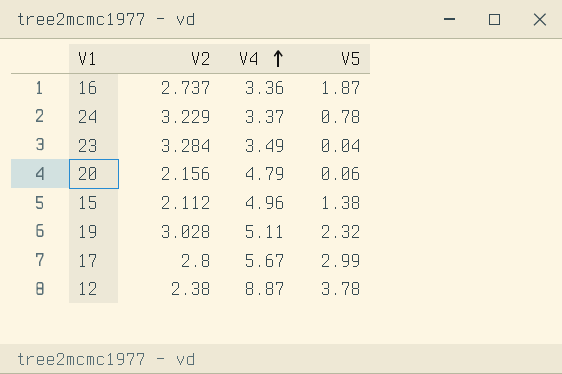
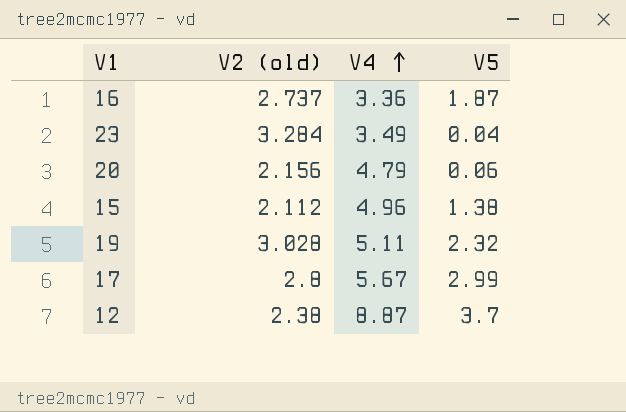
column name: V2 -> V2 (old)
row 24: 3.229 | 3.37 | 0.78 -> none
12 | V5: 3.78 -> 3.7

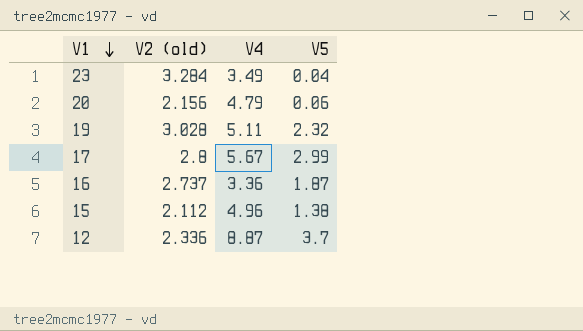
row order: V4 ascending -> V1 descending
12 | V2 (old): 2.38 -> 2.336

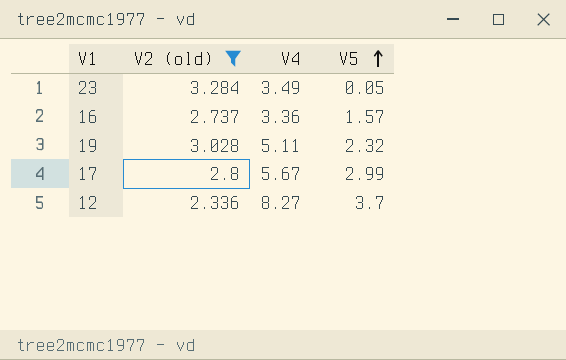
filter: none -> V2 (old) >= 2.336
row order: V1 descending -> V5 ascending
23 | V5: 0.04 -> 0.05
16 | V5: 1.87 -> 1.57
12 | V4: 8.87 -> 8.27

